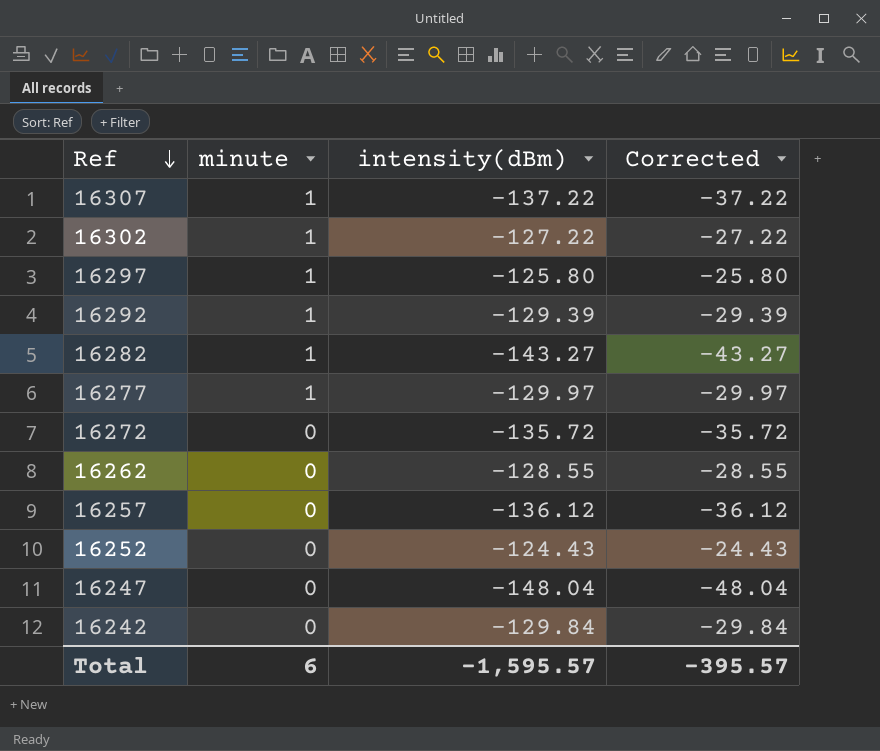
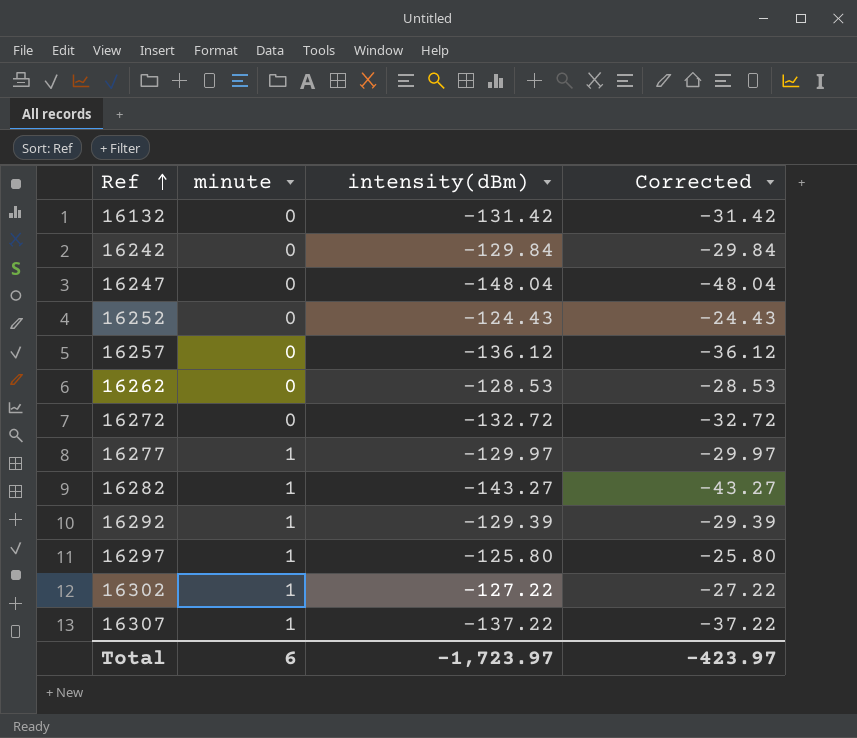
row order: Ref descending -> Ref ascending
row 16132: none -> 0 | -131.42 | -31.42
16262 | intensity(dBm): -128.55 -> -128.53
16262 | Corrected: -28.55 -> -28.53
16272 | intensity(dBm): -135.72 -> -132.72
16272 | Corrected: -35.72 -> -32.72
Total | intensity(dBm): -1,595.57 -> -1,723.97
Total | Corrected: -395.57 -> -423.97

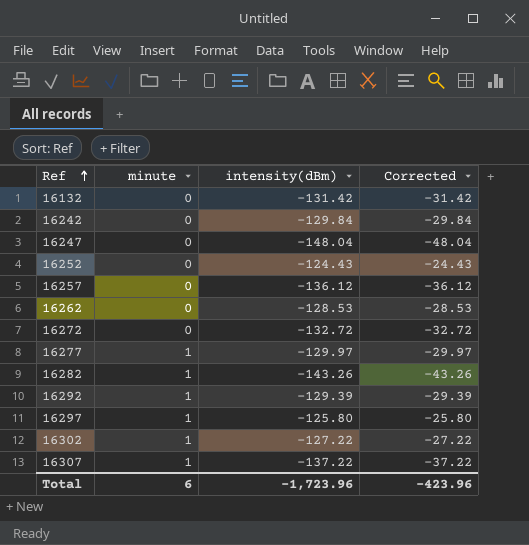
16282 | intensity(dBm): -143.27 -> -143.26
16282 | Corrected: -43.27 -> -43.26
Total | intensity(dBm): -1,723.97 -> -1,723.96
Total | Corrected: -423.97 -> -423.96

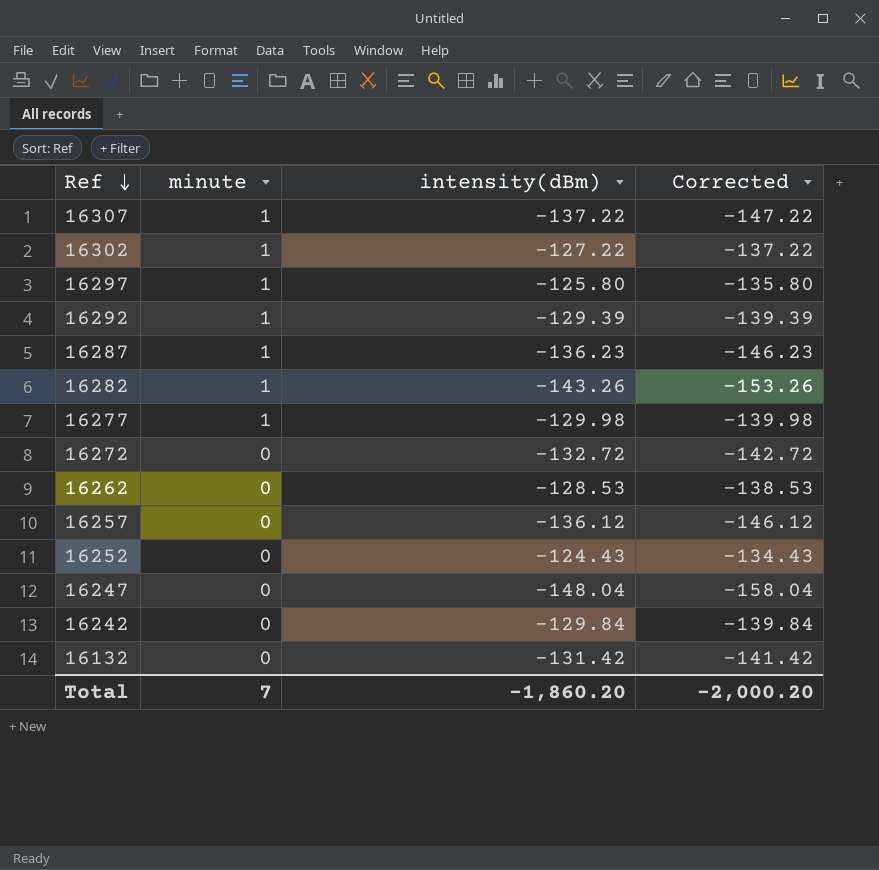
row order: Ref ascending -> Ref descending
column Corrected | formula: [intensity(dBm)] + 100 -> [intensity(dBm)] - 10
row 16287: none -> 1 | -136.23 | -146.23
16277 | intensity(dBm): -129.97 -> -129.98
Total | minute: 6 -> 7
Total | intensity(dBm): -1,723.96 -> -1,860.20
Total | Corrected: -423.96 -> -2,000.20

